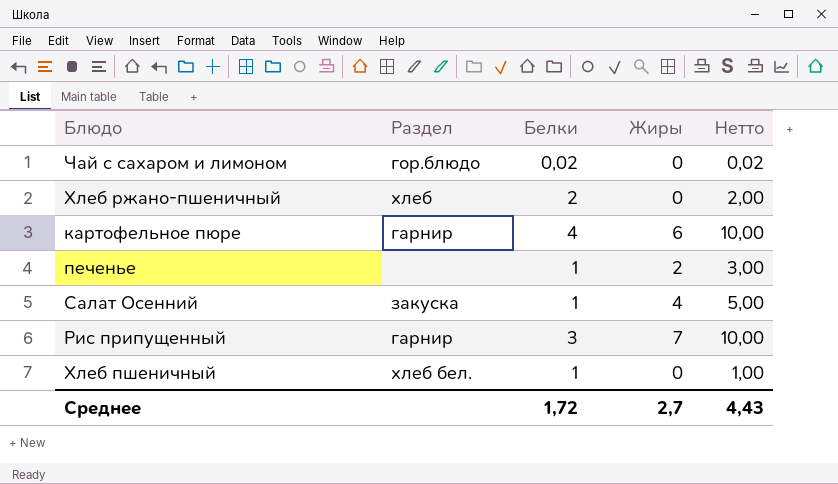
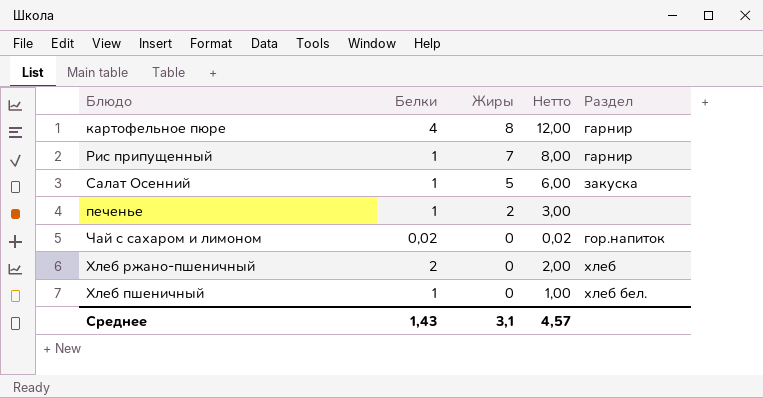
row order: none -> Жиры descending
column Раздел | position: 2 -> 5
картофельное пюре | Жиры: 6 -> 8
картофельное пюре | Нетто: 10,00 -> 12,00
Рис припущенный | Белки: 3 -> 1
Рис припущенный | Нетто: 10,00 -> 8,00
Салат Осенний | Жиры: 4 -> 5
Салат Осенний | Нетто: 5,00 -> 6,00
Чай с сахаром и лимоном | Раздел: гор.блюдо -> гор.напиток
Среднее | Белки: 1,72 -> 1,43
Среднее | Жиры: 2,7 -> 3,1
Среднее | Нетто: 4,43 -> 4,57

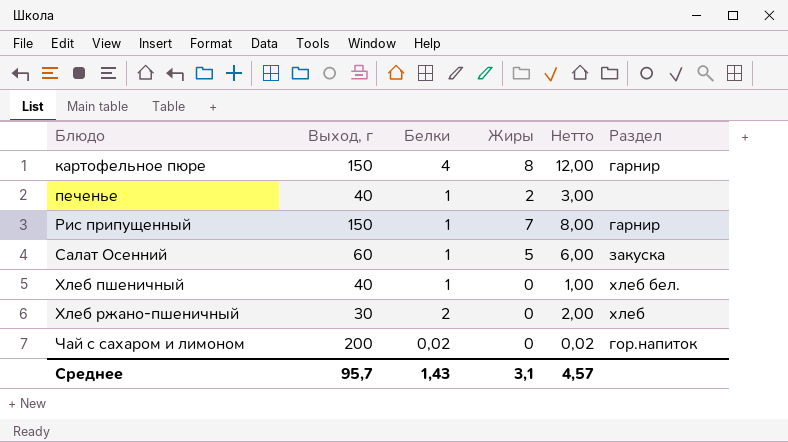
row order: Жиры descending -> Блюдо ascending
column Выход, г | position: none -> 2

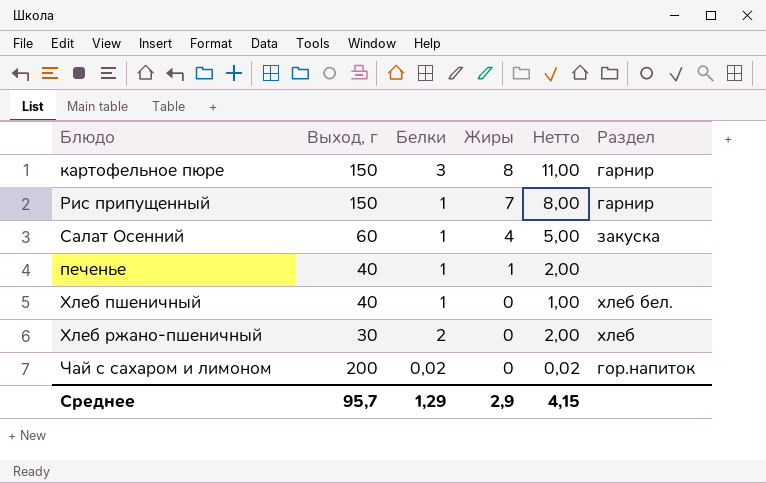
row order: Блюдо ascending -> Жиры descending
картофельное пюре | Белки: 4 -> 3
картофельное пюре | Нетто: 12,00 -> 11,00
Салат Осенний | Жиры: 5 -> 4
Салат Осенний | Нетто: 6,00 -> 5,00
печенье | Жиры: 2 -> 1
печенье | Нетто: 3,00 -> 2,00
Среднее | Белки: 1,43 -> 1,29
Среднее | Жиры: 3,1 -> 2,9
Среднее | Нетто: 4,57 -> 4,15

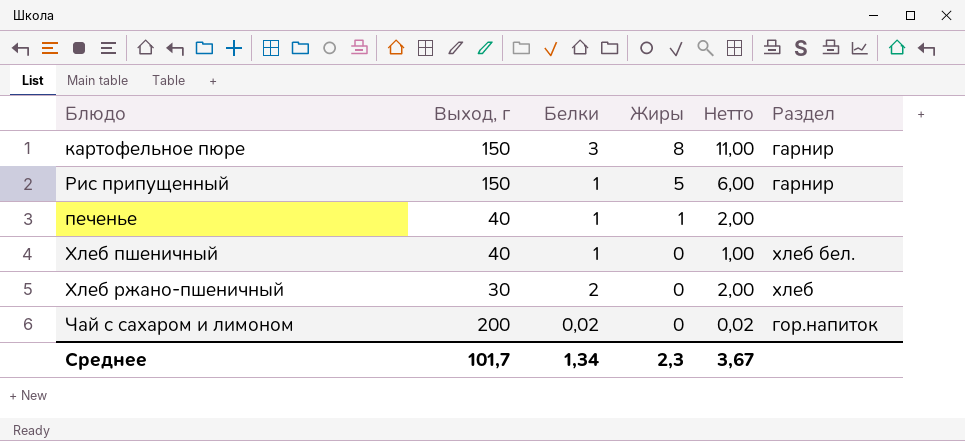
row Салат Осенний: 60 | 1 | 4 | 5,00 | закуска -> none
Рис припущенный | Жиры: 7 -> 5
Рис припущенный | Нетто: 8,00 -> 6,00
Среднее | Выход, г: 95,7 -> 101,7
Среднее | Белки: 1,29 -> 1,34
Среднее | Жиры: 2,9 -> 2,3
Среднее | Нетто: 4,15 -> 3,67

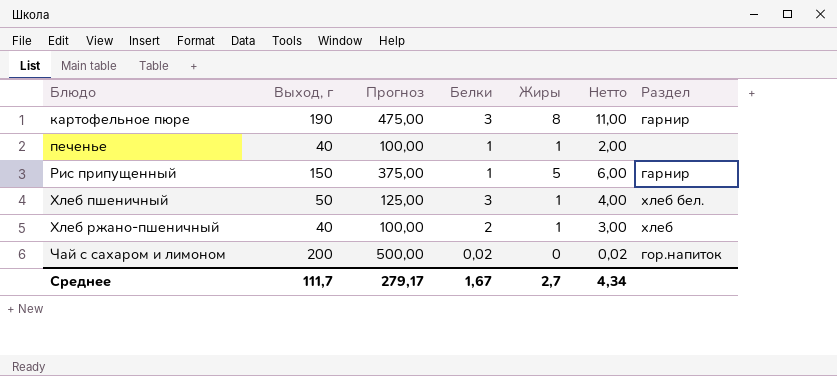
row order: Жиры descending -> Блюдо ascending
column Прогноз | formula: none -> [Выход, г] * 2,5
картофельное пюре | Выход, г: 150 -> 190
Хлеб пшеничный | Выход, г: 40 -> 50
Хлеб пшеничный | Белки: 1 -> 3
Хлеб пшеничный | Жиры: 0 -> 1
Хлеб пшеничный | Нетто: 1,00 -> 4,00
Хлеб ржано-пшеничный | Выход, г: 30 -> 40
Хлеб ржано-пшеничный | Жиры: 0 -> 1
Хлеб ржано-пшеничный | Нетто: 2,00 -> 3,00
Среднее | Выход, г: 101,7 -> 111,7
Среднее | Белки: 1,34 -> 1,67
Среднее | Жиры: 2,3 -> 2,7
Среднее | Нетто: 3,67 -> 4,34

